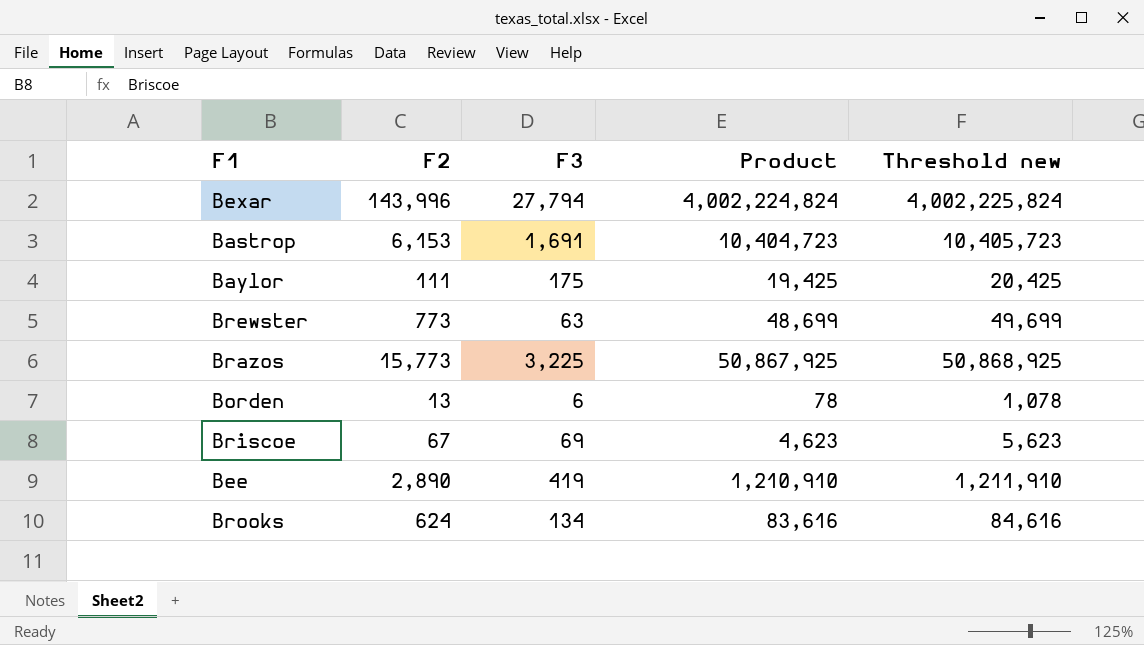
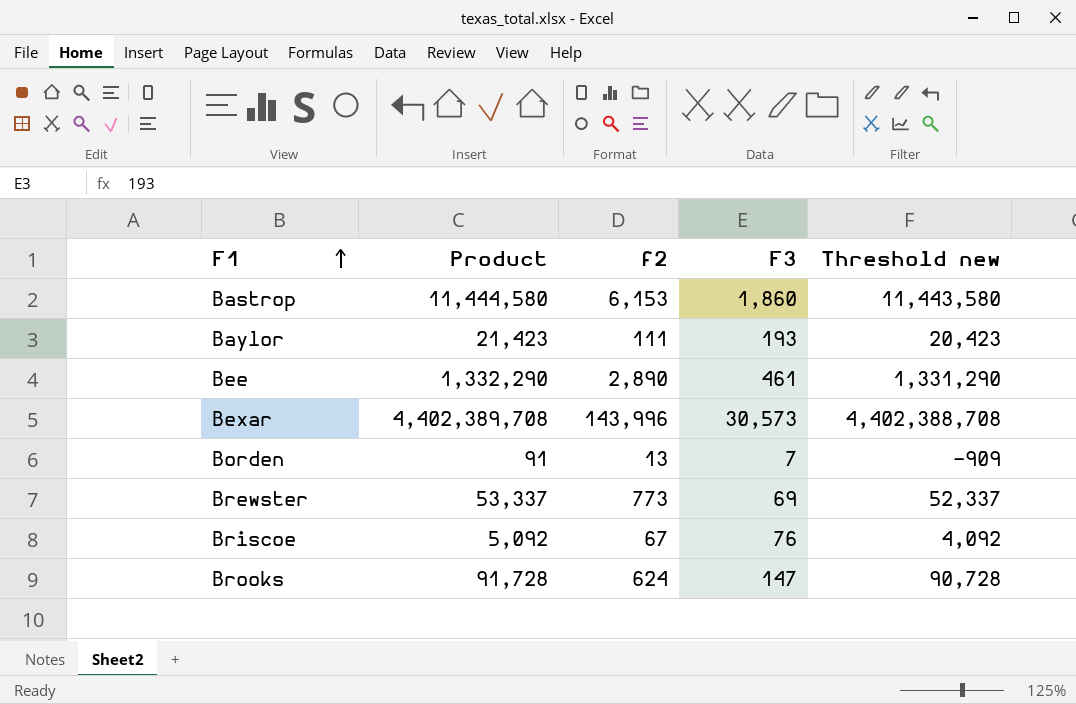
row order: none -> F1 ascending
column Product | position: 4 -> 2
column name: F2 -> f2
column Threshold new | formula: [Product] + 1000 -> [Product] - 1000
row Brazos: 15,773 | 3,225 | 50,867,925 | 50,868,925 -> none
Bastrop | Product: 10,404,723 -> 11,444,580
Bastrop | F3: 1,691 -> 1,860
Baylor | Product: 19,425 -> 21,423
Baylor | F3: 175 -> 193
Bee | Product: 1,210,910 -> 1,332,290
Bee | F3: 419 -> 461
Bexar | Product: 4,002,224,824 -> 4,402,389,708
Bexar | F3: 27,794 -> 30,573
Borden | Product: 78 -> 91
Borden | F3: 6 -> 7
Brewster | Product: 48,699 -> 53,337
Brewster | F3: 63 -> 69
Briscoe | Product: 4,623 -> 5,092
Briscoe | F3: 69 -> 76
Brooks | Product: 83,616 -> 91,728
Brooks | F3: 134 -> 147

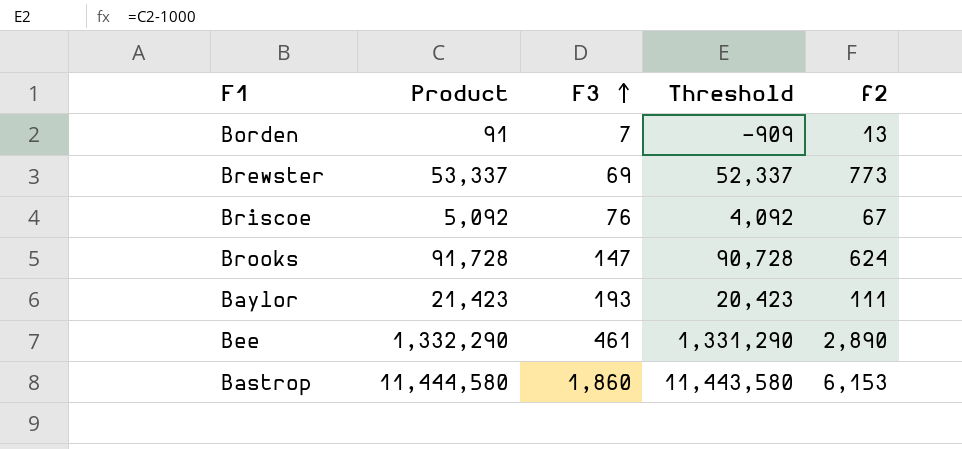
row order: F1 ascending -> F3 ascending
column name: Threshold new -> Threshold
column f2 | position: 3 -> 5
row Bexar: 4,402,389,708 | 143,996 | 30,573 | 4,402,388,708 -> none

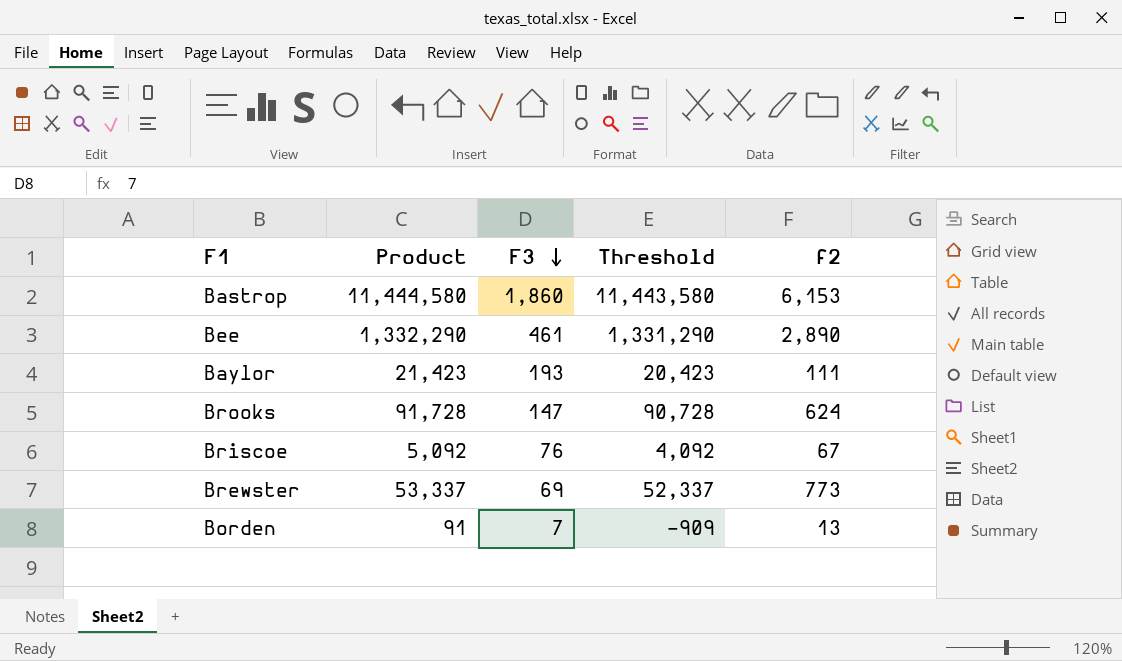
row order: F3 ascending -> F3 descending

